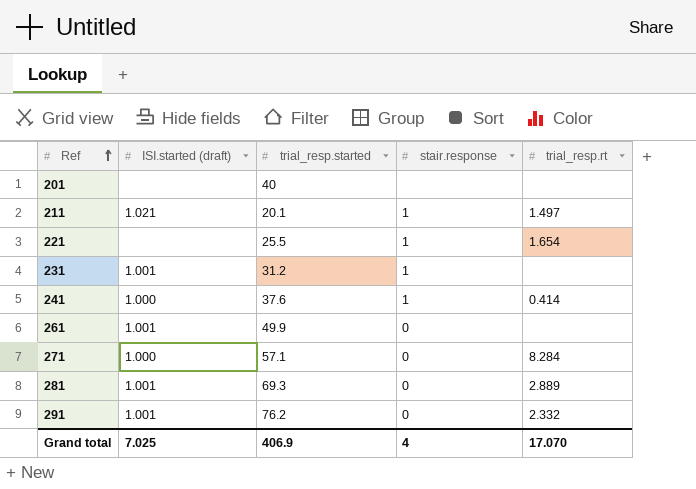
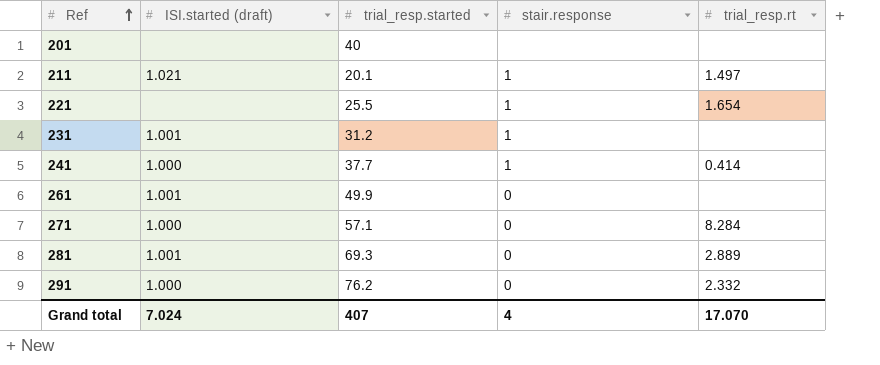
241 | trial_resp.started: 37.6 -> 37.7
291 | ISI.started (draft): 1.001 -> 1.000
Grand total | ISI.started (draft): 7.025 -> 7.024
Grand total | trial_resp.started: 406.9 -> 407

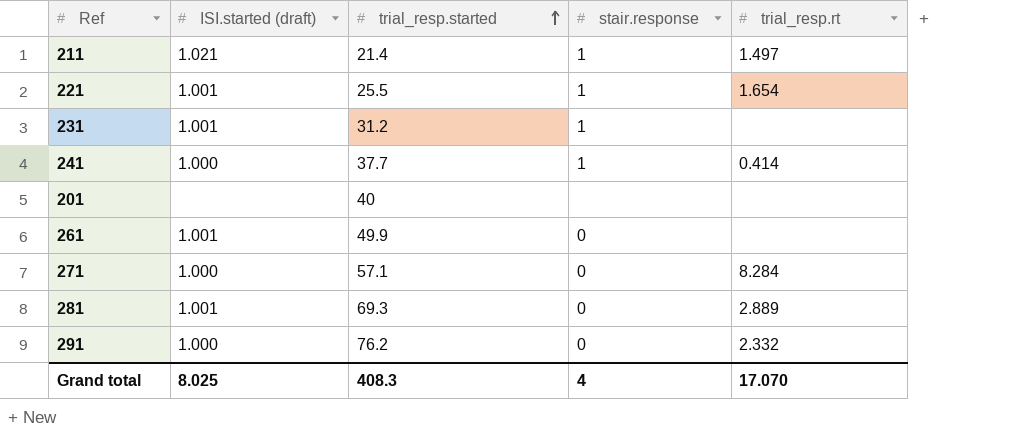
row order: Ref ascending -> trial_resp.started ascending
211 | trial_resp.started: 20.1 -> 21.4
221 | ISI.started (draft): none -> 1.001
Grand total | ISI.started (draft): 7.024 -> 8.025
Grand total | trial_resp.started: 407 -> 408.3

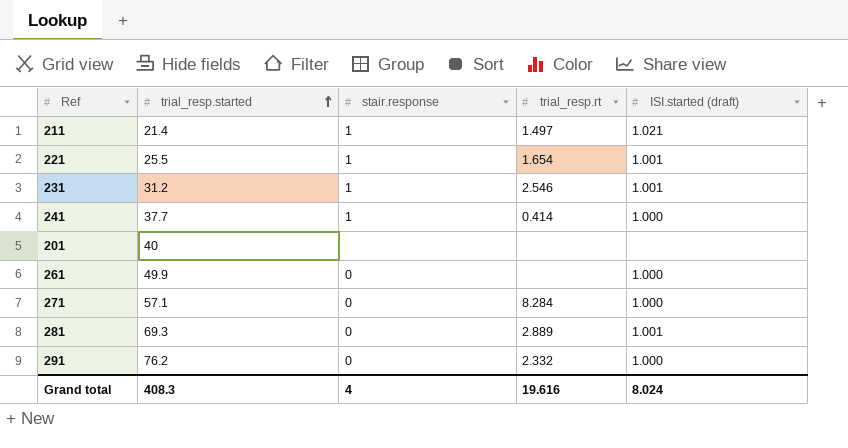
column ISI.started (draft) | position: 2 -> 5
231 | trial_resp.rt: none -> 2.546
261 | ISI.started (draft): 1.001 -> 1.000
Grand total | trial_resp.rt: 17.070 -> 19.616
Grand total | ISI.started (draft): 8.025 -> 8.024

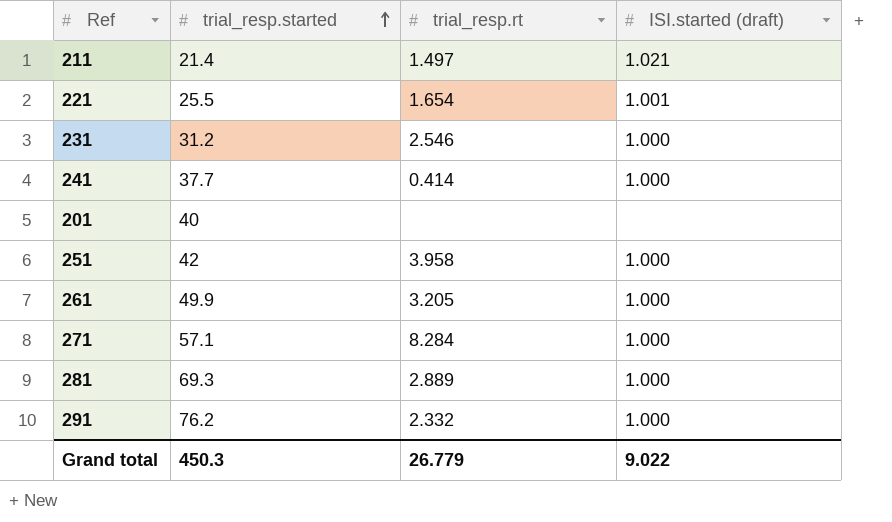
column stair.response | position: 3 -> none
231 | ISI.started (draft): 1.001 -> 1.000
row 251: none -> 42 | 3.958 | 1.000
261 | trial_resp.rt: none -> 3.205
281 | ISI.started (draft): 1.001 -> 1.000
Grand total | trial_resp.started: 408.3 -> 450.3
Grand total | trial_resp.rt: 19.616 -> 26.779
Grand total | ISI.started (draft): 8.024 -> 9.022

